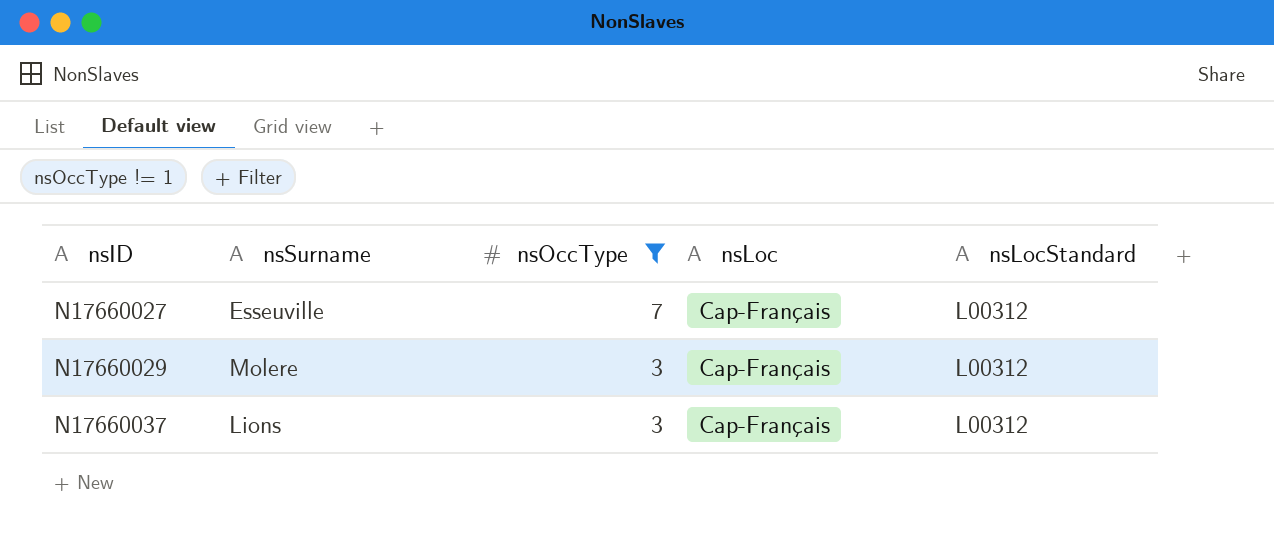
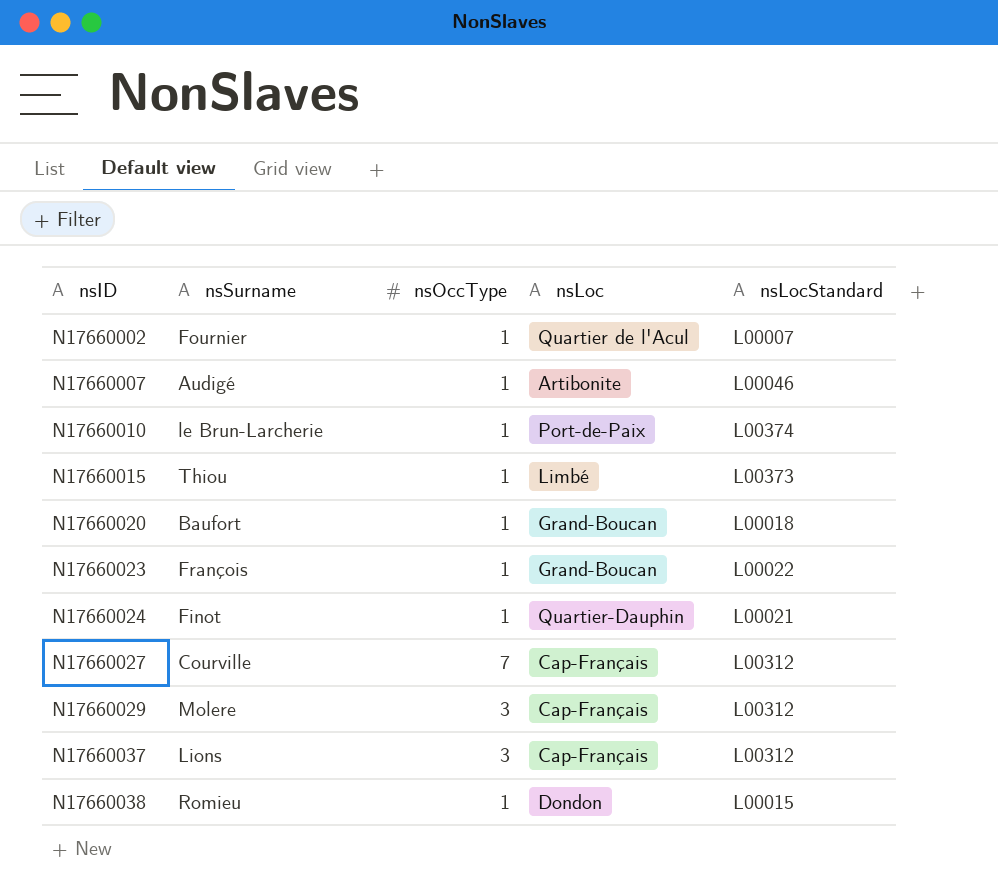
filter: nsOccType != 1 -> none
N17660027 | nsSurname: Esseuville -> Courville

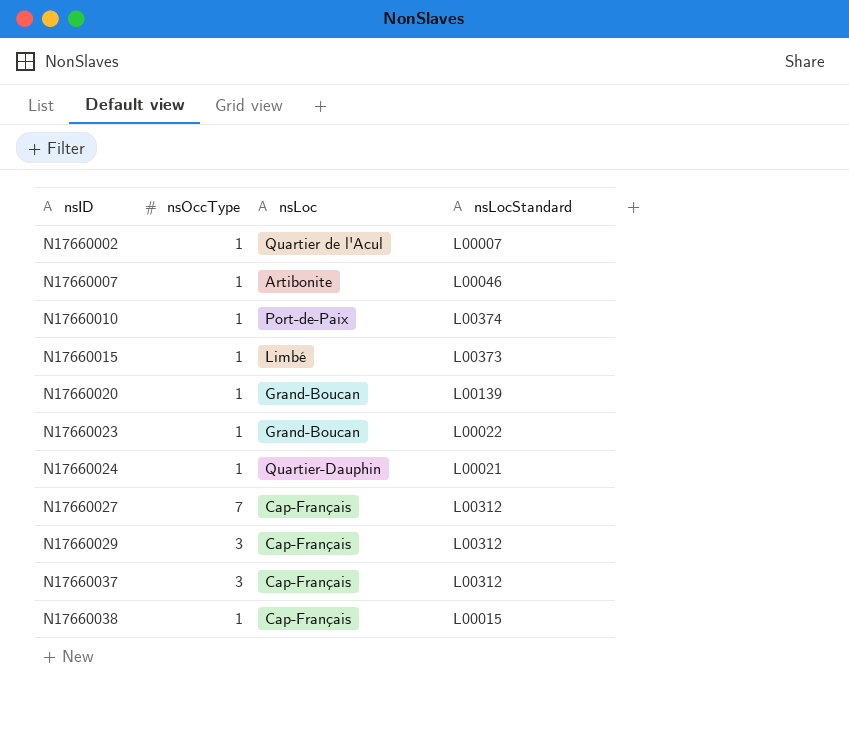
column nsSurname | position: 2 -> none
N17660020 | nsLocStandard: L00018 -> L00139
N17660038 | nsLoc: Dondon -> Cap-Français

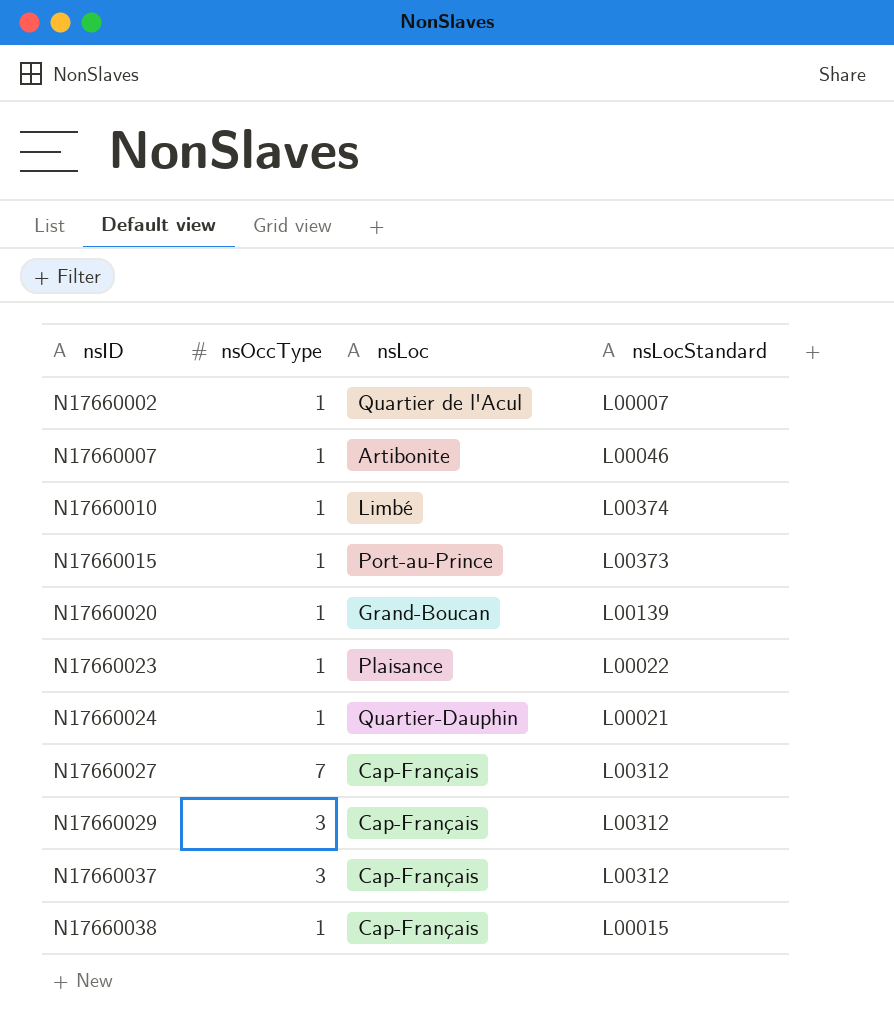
N17660010 | nsLoc: Port-de-Paix -> Limbé
N17660015 | nsLoc: Limbé -> Port-au-Prince
N17660023 | nsLoc: Grand-Boucan -> Plaisance

